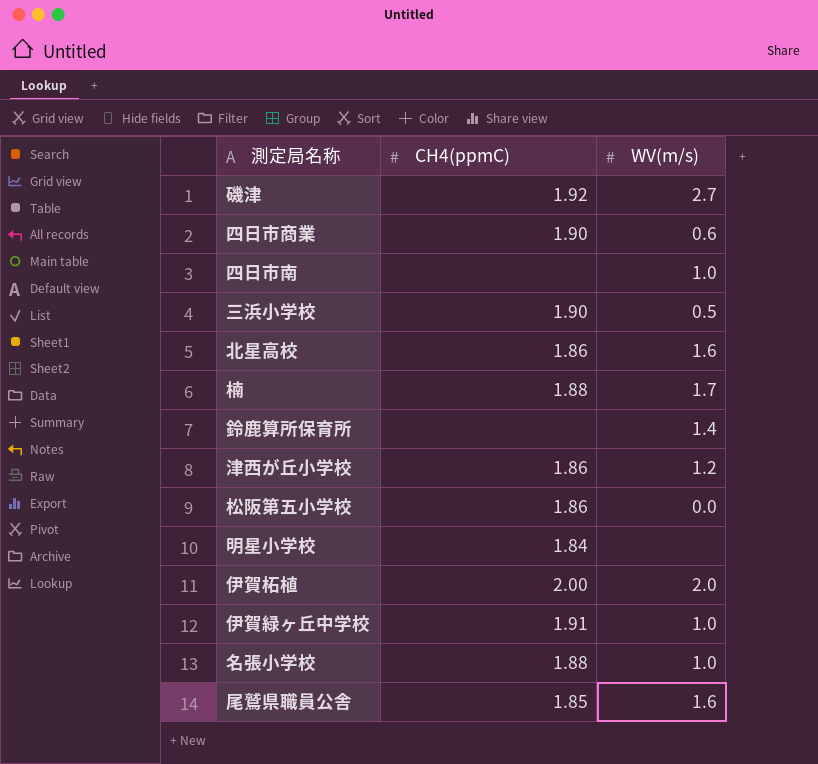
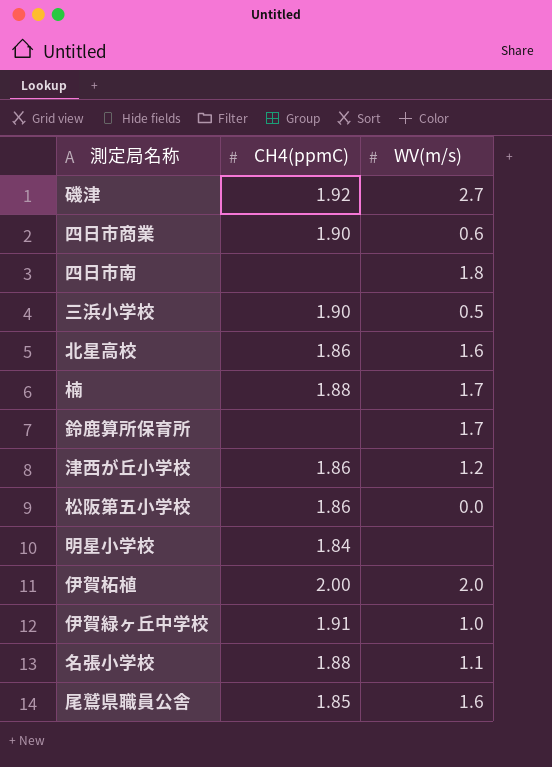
四日市南 | WV(m/s): 1.0 -> 1.8
鈴鹿算所保育所 | WV(m/s): 1.4 -> 1.7
名張小学校 | WV(m/s): 1.0 -> 1.1

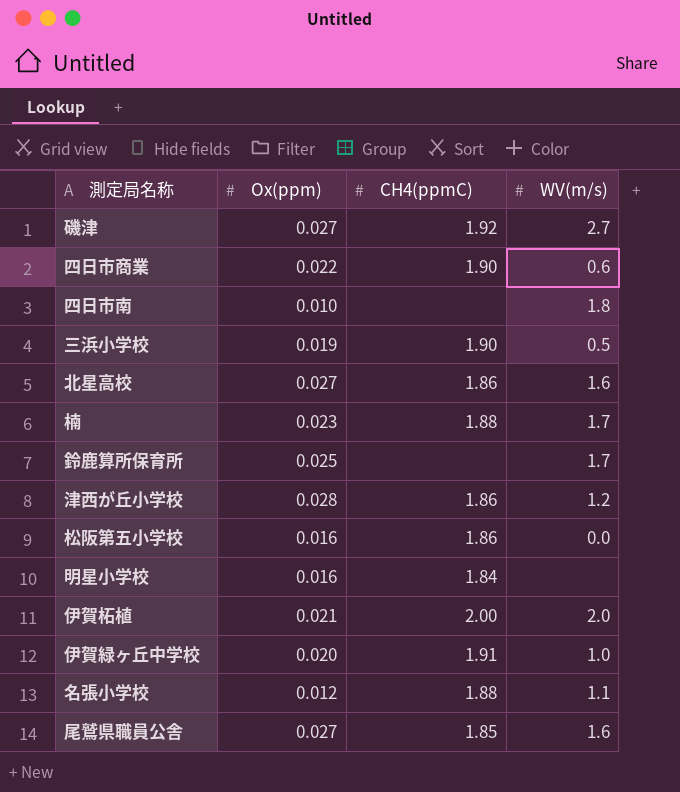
column Ox(ppm) | position: none -> 2

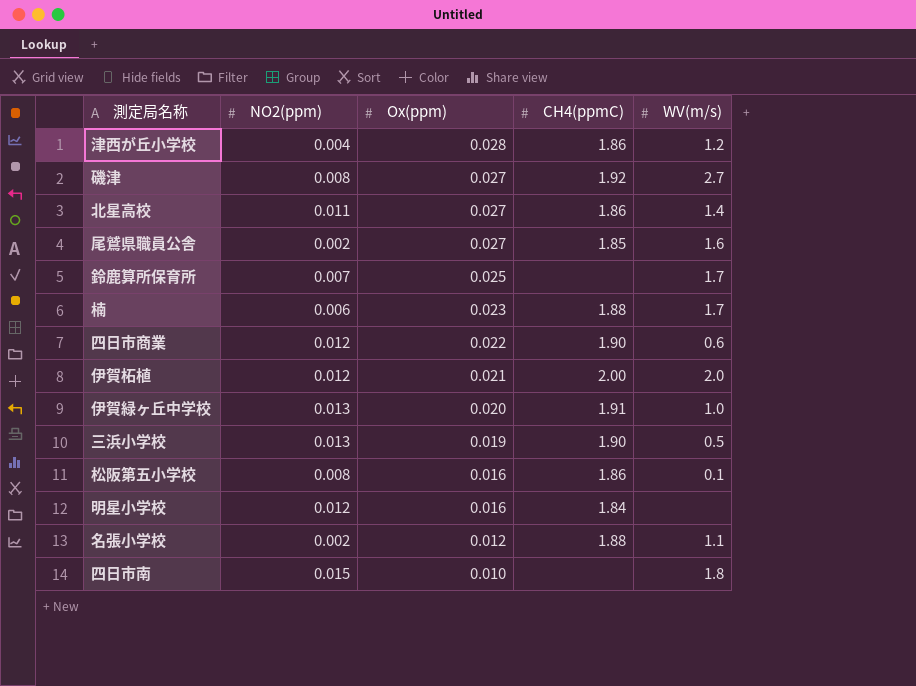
row order: none -> Ox(ppm) descending
column NO2(ppm) | position: none -> 2
北星高校 | WV(m/s): 1.6 -> 1.4
松阪第五小学校 | WV(m/s): 0.0 -> 0.1

